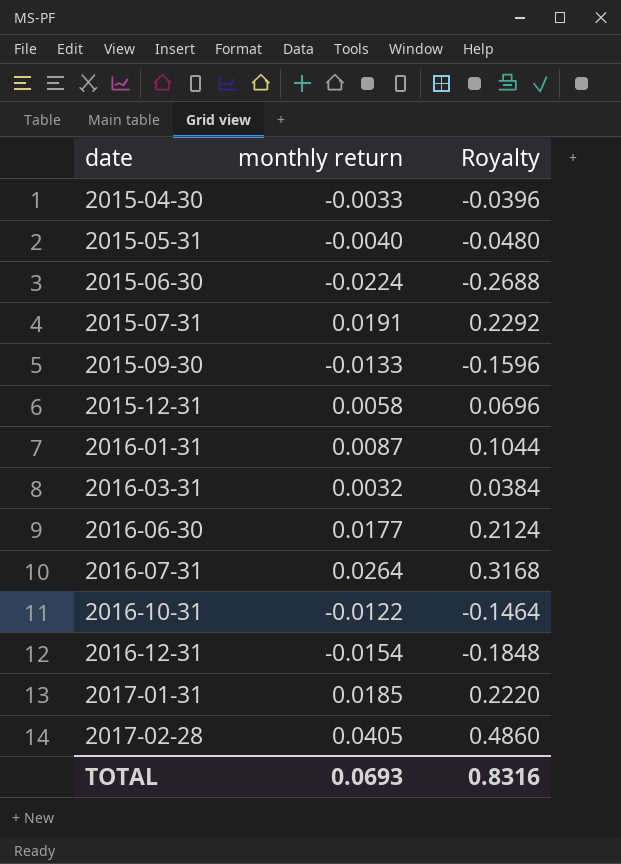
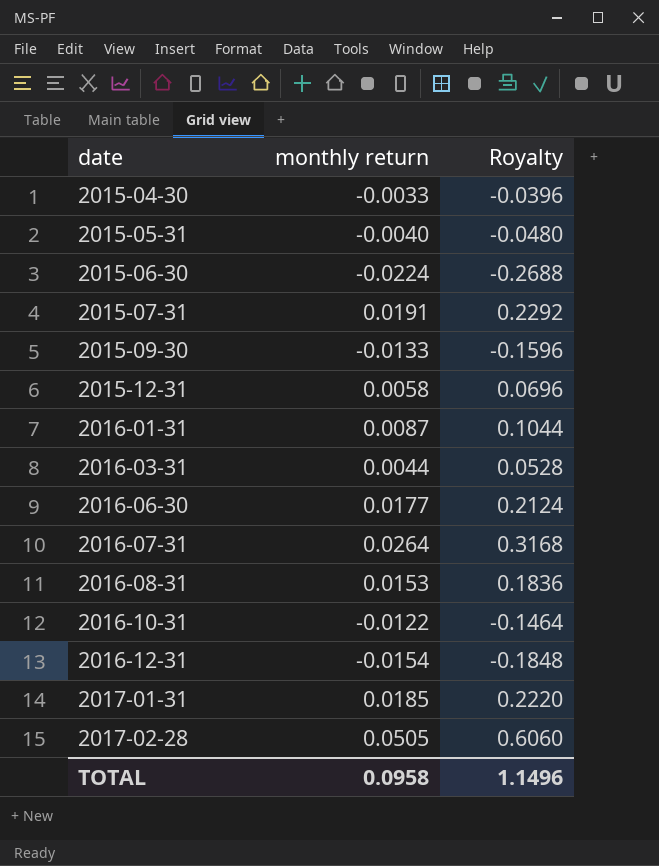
2016-03-31 | monthly return: 0.0032 -> 0.0044
2016-03-31 | Royalty: 0.0384 -> 0.0528
row 2016-08-31: none -> 0.0153 | 0.1836
2017-02-28 | monthly return: 0.0405 -> 0.0505
2017-02-28 | Royalty: 0.4860 -> 0.6060
TOTAL | monthly return: 0.0693 -> 0.0958
TOTAL | Royalty: 0.8316 -> 1.1496

